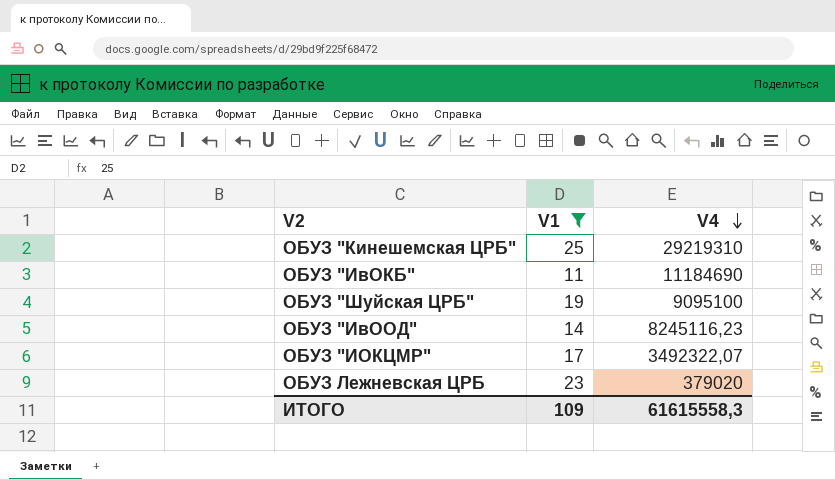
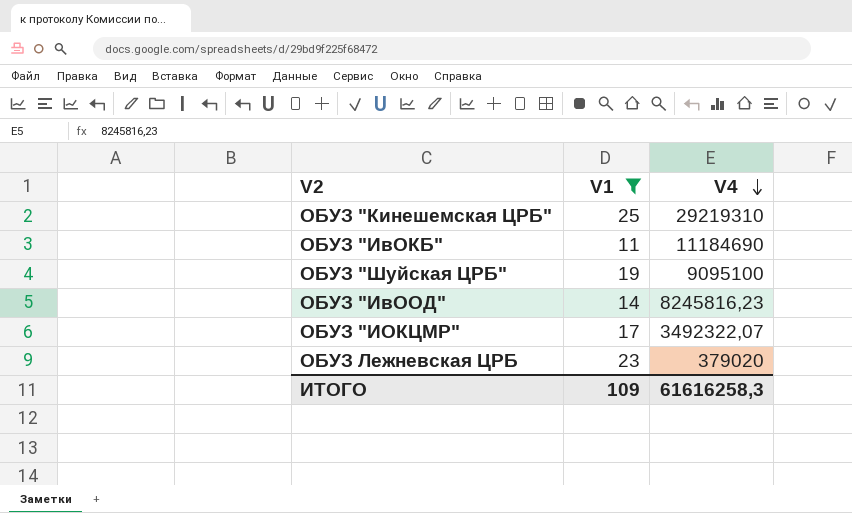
ОБУЗ "ИвООД" | V4: 8245116,23 -> 8245816,23
ИТОГО | V4: 61615558,3 -> 61616258,3

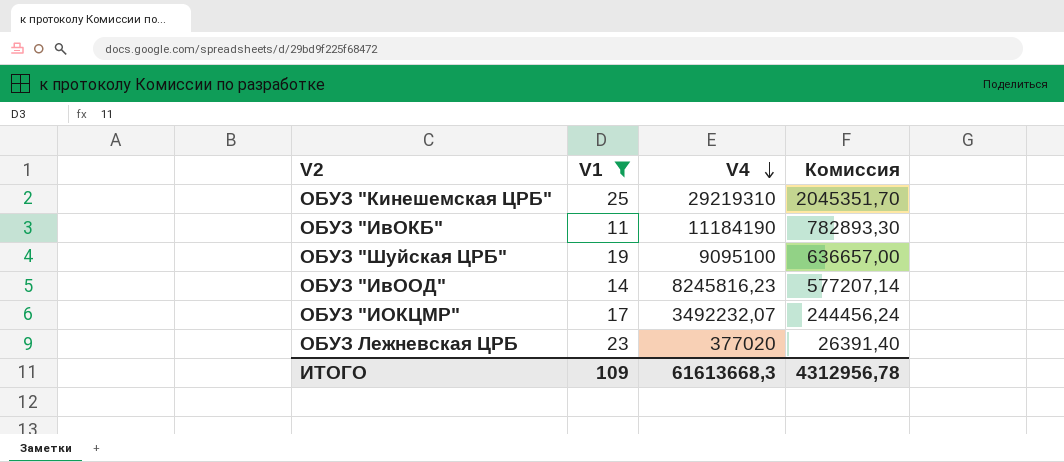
column Комиссия | formula: none -> [V4] * 0,07
ОБУЗ "ИвОКБ" | V4: 11184690 -> 11184190
ОБУЗ "ИОКЦМР" | V4: 3492322,07 -> 3492232,07
ОБУЗ Лежневская ЦРБ | V4: 379020 -> 377020
ИТОГО | V4: 61616258,3 -> 61613668,3

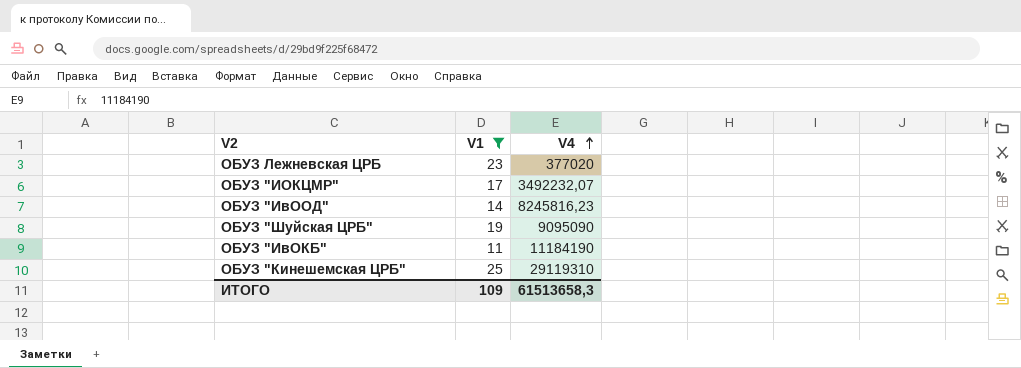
row order: V4 descending -> V4 ascending
column Комиссия | formula: [V4] * 0,07 -> none
ОБУЗ "Шуйская ЦРБ" | V4: 9095100 -> 9095090
ОБУЗ "Кинешемская ЦРБ" | V4: 29219310 -> 29119310
ИТОГО | V4: 61613668,3 -> 61513658,3

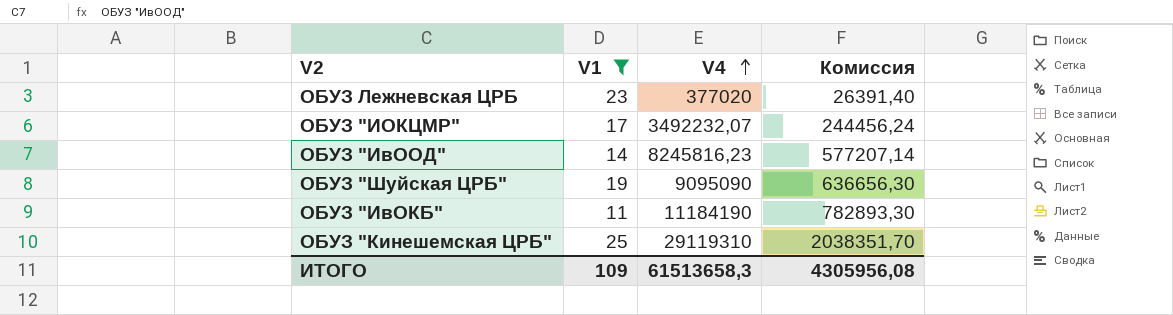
column Комиссия | formula: none -> [V4] * 0,07

